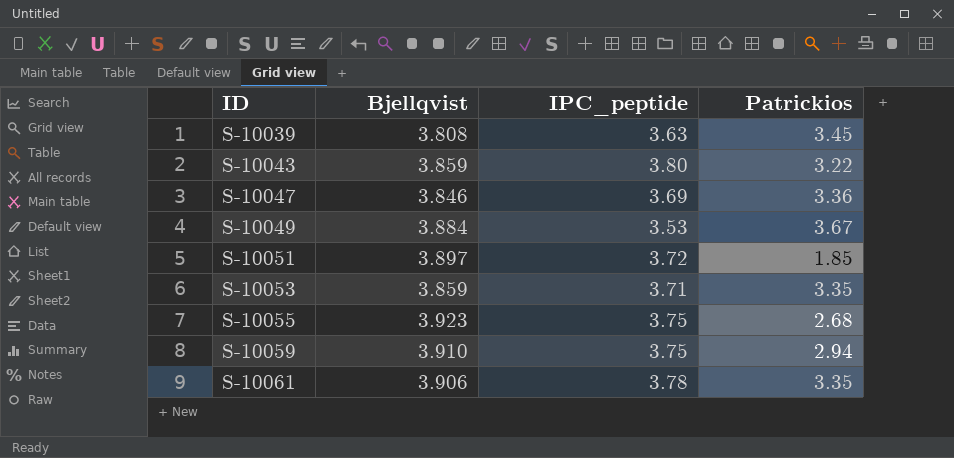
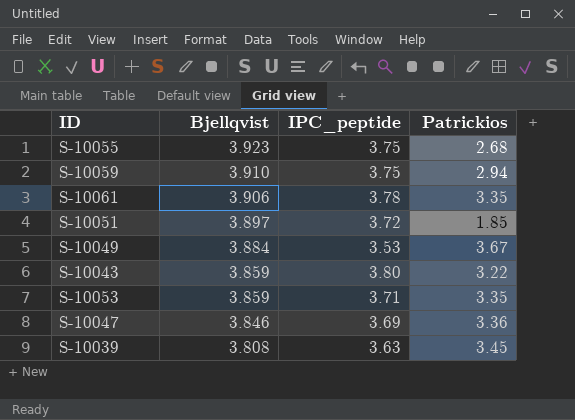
row order: ID ascending -> Bjellqvist descending

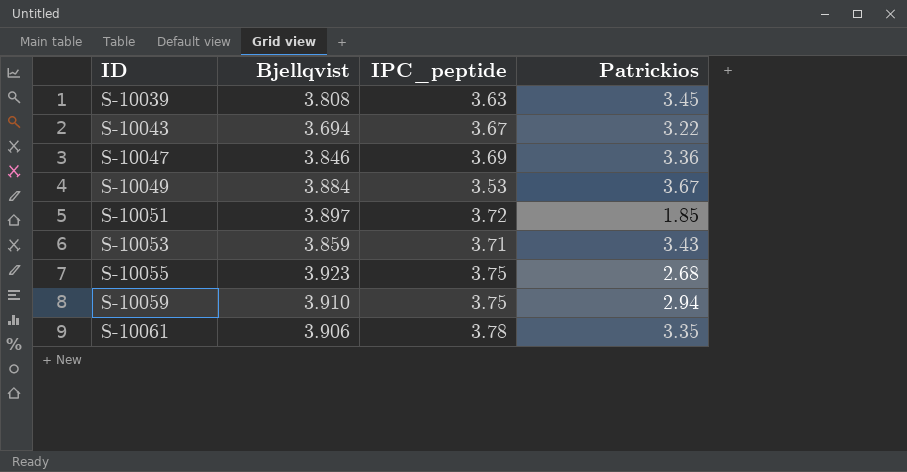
row order: Bjellqvist descending -> ID ascending
S-10043 | Bjellqvist: 3.859 -> 3.694
S-10043 | IPC_peptide: 3.80 -> 3.67
S-10053 | Patrickios: 3.35 -> 3.43

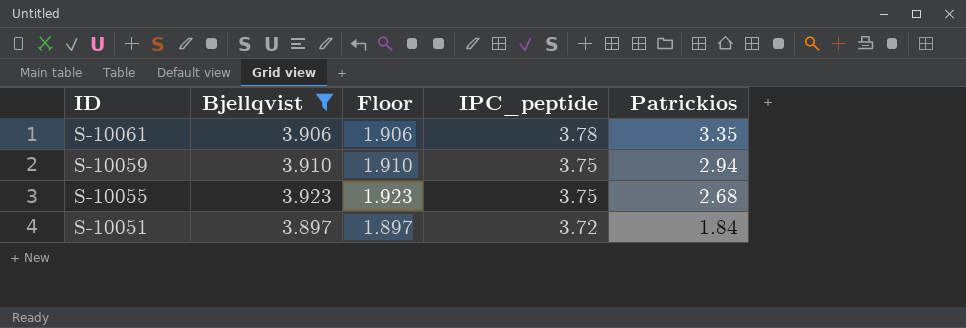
filter: none -> Bjellqvist >= 3.897
row order: ID ascending -> ID descending
column Floor | formula: none -> [Bjellqvist] - 2
S-10051 | Patrickios: 1.85 -> 1.84

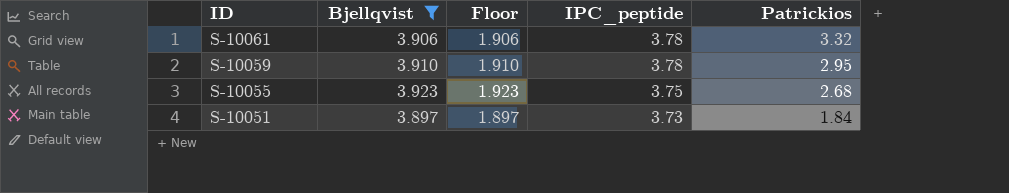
S-10061 | Patrickios: 3.35 -> 3.32
S-10059 | IPC_peptide: 3.75 -> 3.78
S-10059 | Patrickios: 2.94 -> 2.95
S-10051 | IPC_peptide: 3.72 -> 3.73

